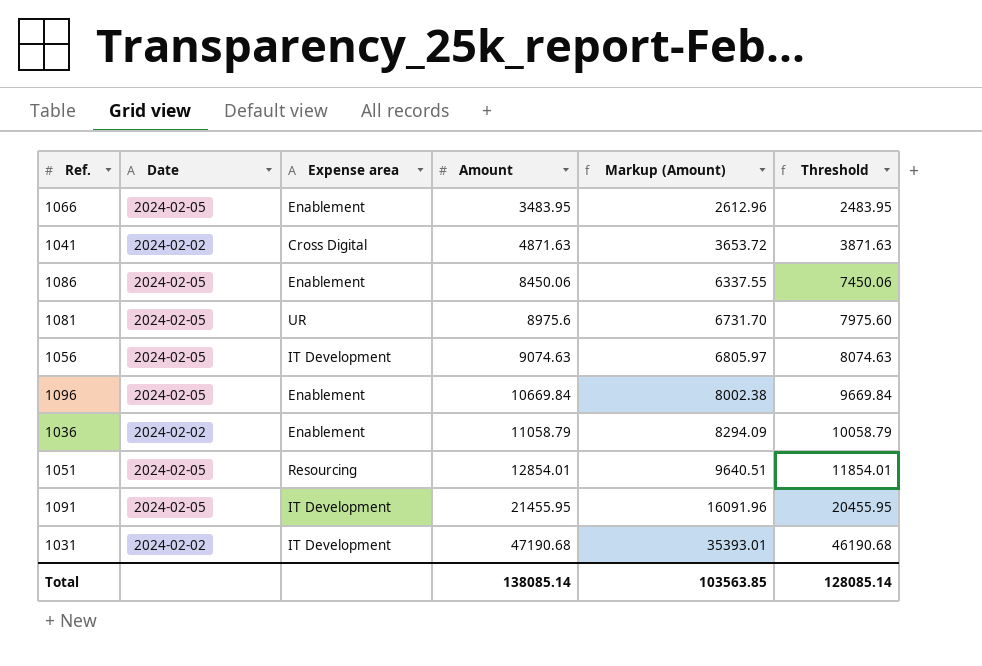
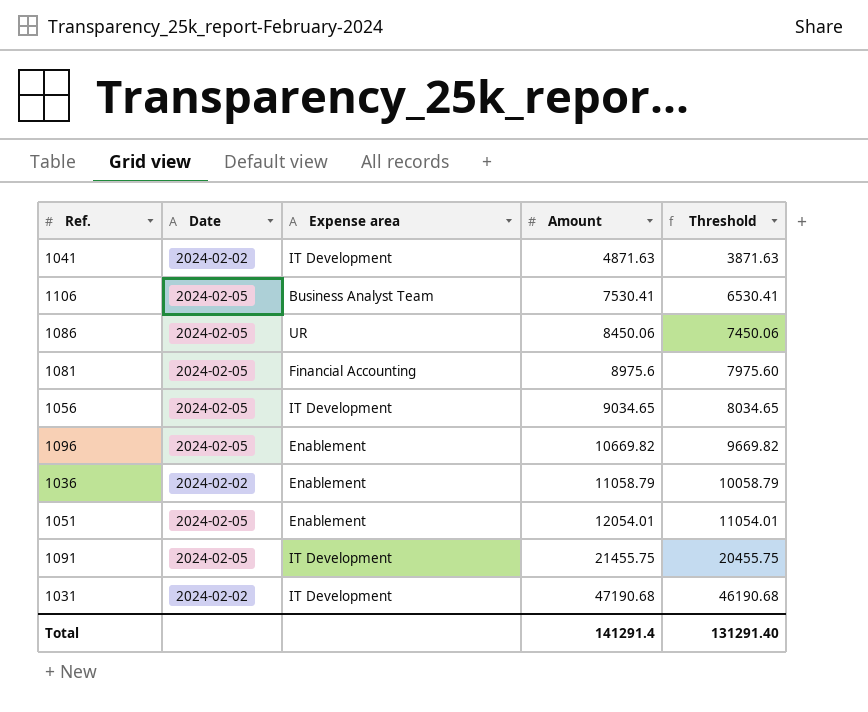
column Markup (Amount) | formula: [Amount] * 0.75 -> none
row 1066: 2024-02-05 | Enablement | 3483.95 | 2612.96 | 2483.95 -> none
1041 | Expense area: Cross Digital -> IT Development
row 1106: none -> 2024-02-05 | Business Analyst Team | 7530.41 | 6530.41
1086 | Expense area: Enablement -> UR
1081 | Expense area: UR -> Financial Accounting
1056 | Amount: 9074.63 -> 9034.65
1056 | Threshold: 8074.63 -> 8034.65
1096 | Amount: 10669.84 -> 10669.82
1096 | Threshold: 9669.84 -> 9669.82
1051 | Expense area: Resourcing -> Enablement
1051 | Amount: 12854.01 -> 12054.01
1051 | Threshold: 11854.01 -> 11054.01
1091 | Amount: 21455.95 -> 21455.75
1091 | Threshold: 20455.95 -> 20455.75
Total | Amount: 138085.14 -> 141291.4
Total | Threshold: 128085.14 -> 131291.40

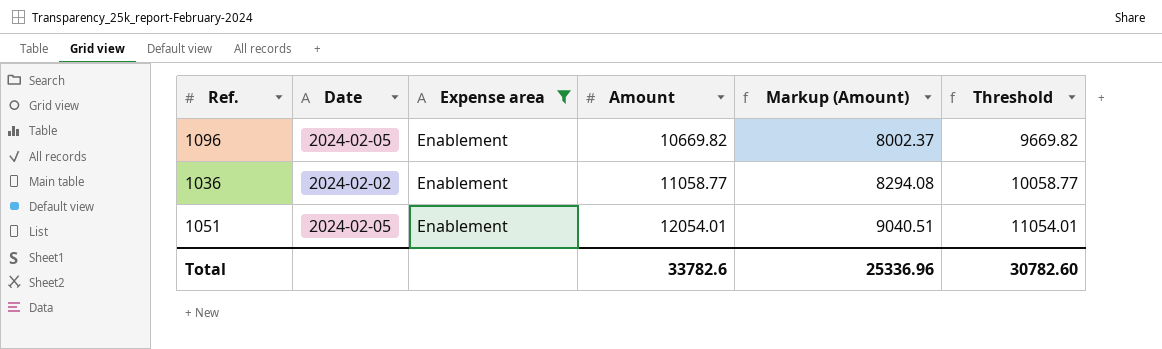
filter: none -> Expense area = Enablement
column Markup (Amount) | formula: none -> [Amount] * 0.75
1036 | Amount: 11058.79 -> 11058.77
1036 | Threshold: 10058.79 -> 10058.77
Total | Amount: 141291.4 -> 33782.6
Total | Threshold: 131291.40 -> 30782.60

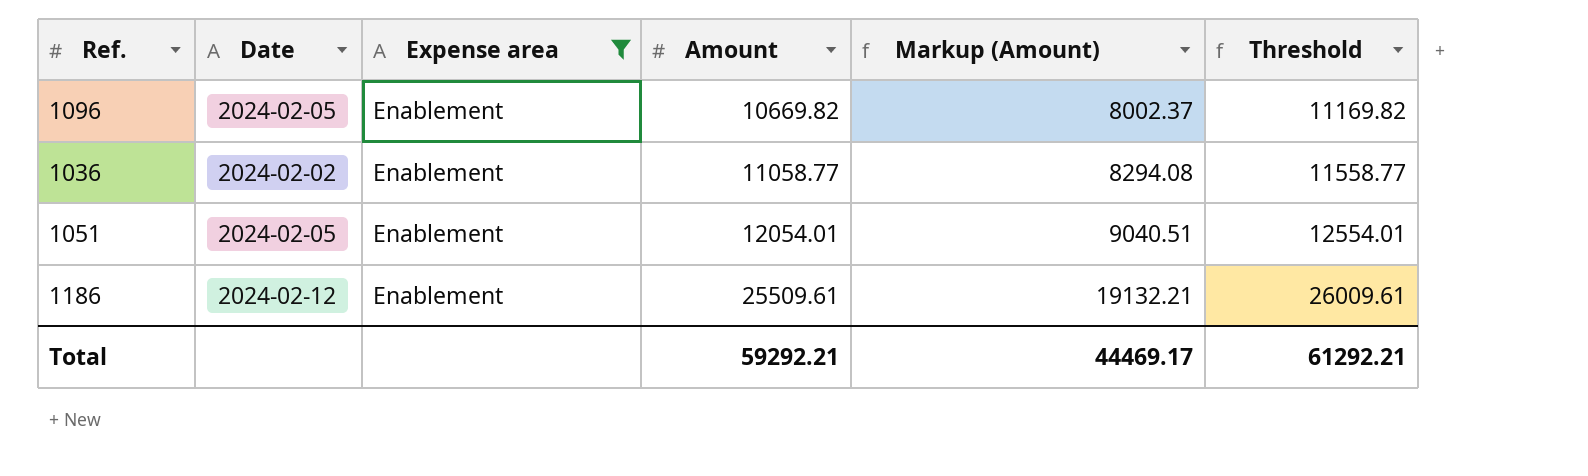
column Threshold | formula: [Amount] - 1000 -> [Amount] + 500
row 1186: none -> 2024-02-12 | Enablement | 25509.61 | 19132.21 | 26009.61
Total | Amount: 33782.6 -> 59292.21
Total | Markup (Amount): 25336.96 -> 44469.17
Total | Threshold: 30782.60 -> 61292.21

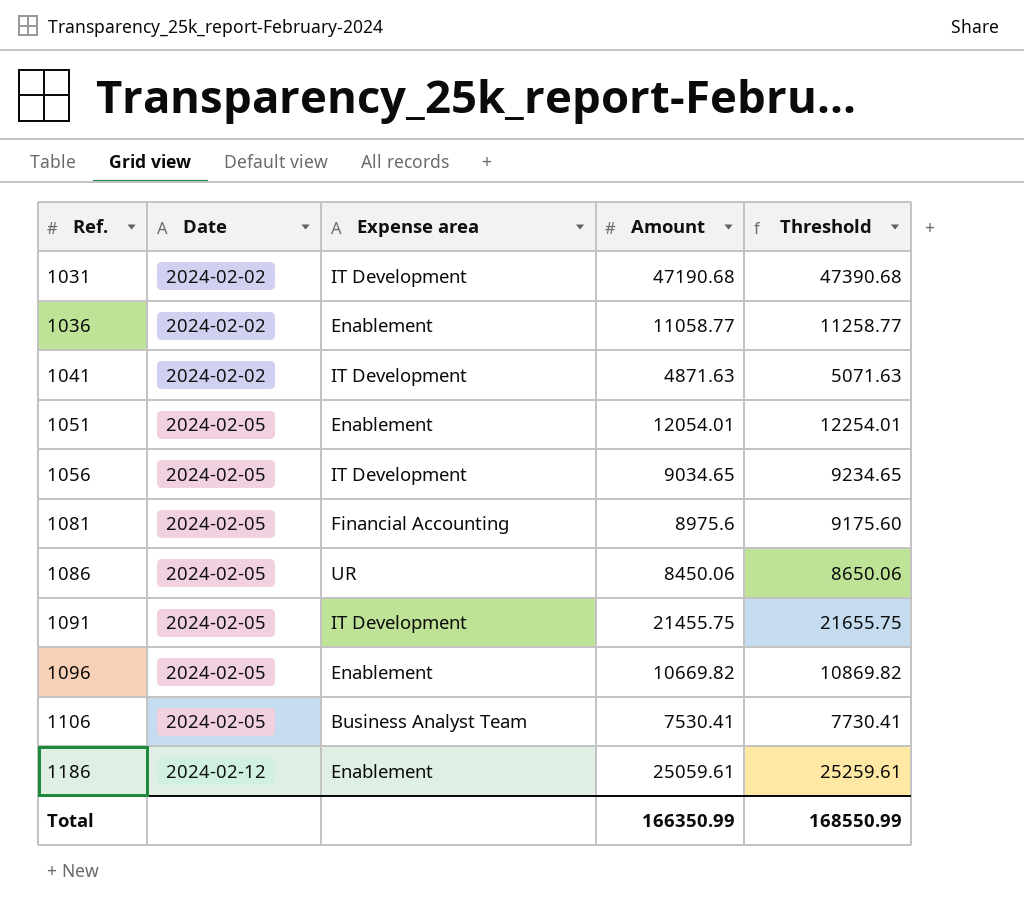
filter: Expense area = Enablement -> none
row order: Amount ascending -> Ref. ascending
column Markup (Amount) | formula: [Amount] * 0.75 -> none
column Threshold | formula: [Amount] + 500 -> [Amount] + 200
1186 | Amount: 25509.61 -> 25059.61
Total | Amount: 59292.21 -> 166350.99
Total | Threshold: 61292.21 -> 168550.99

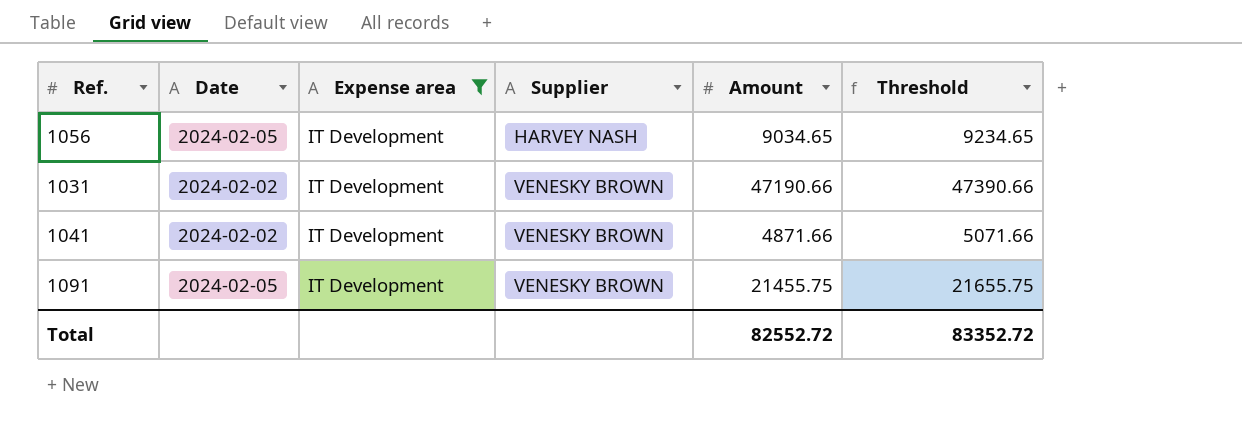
filter: none -> Expense area = IT Development
row order: Ref. ascending -> Supplier ascending
column Supplier | position: none -> 4
1031 | Amount: 47190.68 -> 47190.66
1031 | Threshold: 47390.68 -> 47390.66
1041 | Amount: 4871.63 -> 4871.66
1041 | Threshold: 5071.63 -> 5071.66
Total | Amount: 166350.99 -> 82552.72
Total | Threshold: 168550.99 -> 83352.72

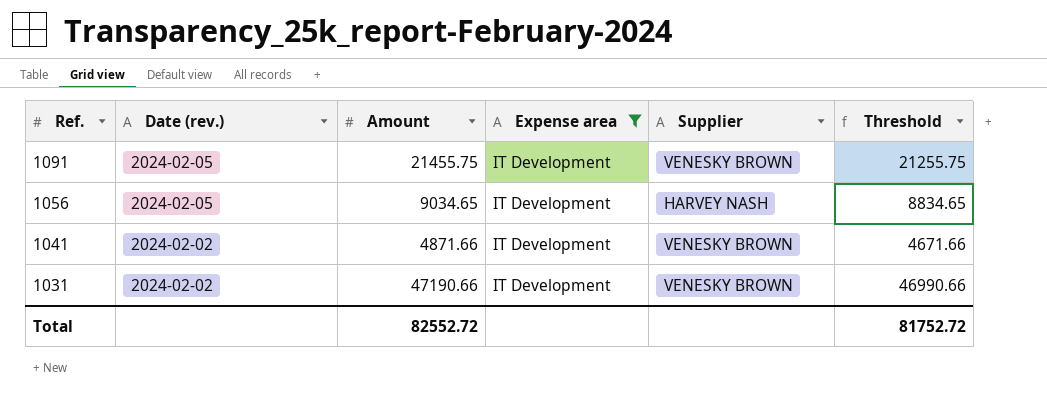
row order: Supplier ascending -> Ref. descending
column name: Date -> Date (rev.)
column Amount | position: 5 -> 3
column Threshold | formula: [Amount] + 200 -> [Amount] - 200
Total | Threshold: 83352.72 -> 81752.72

